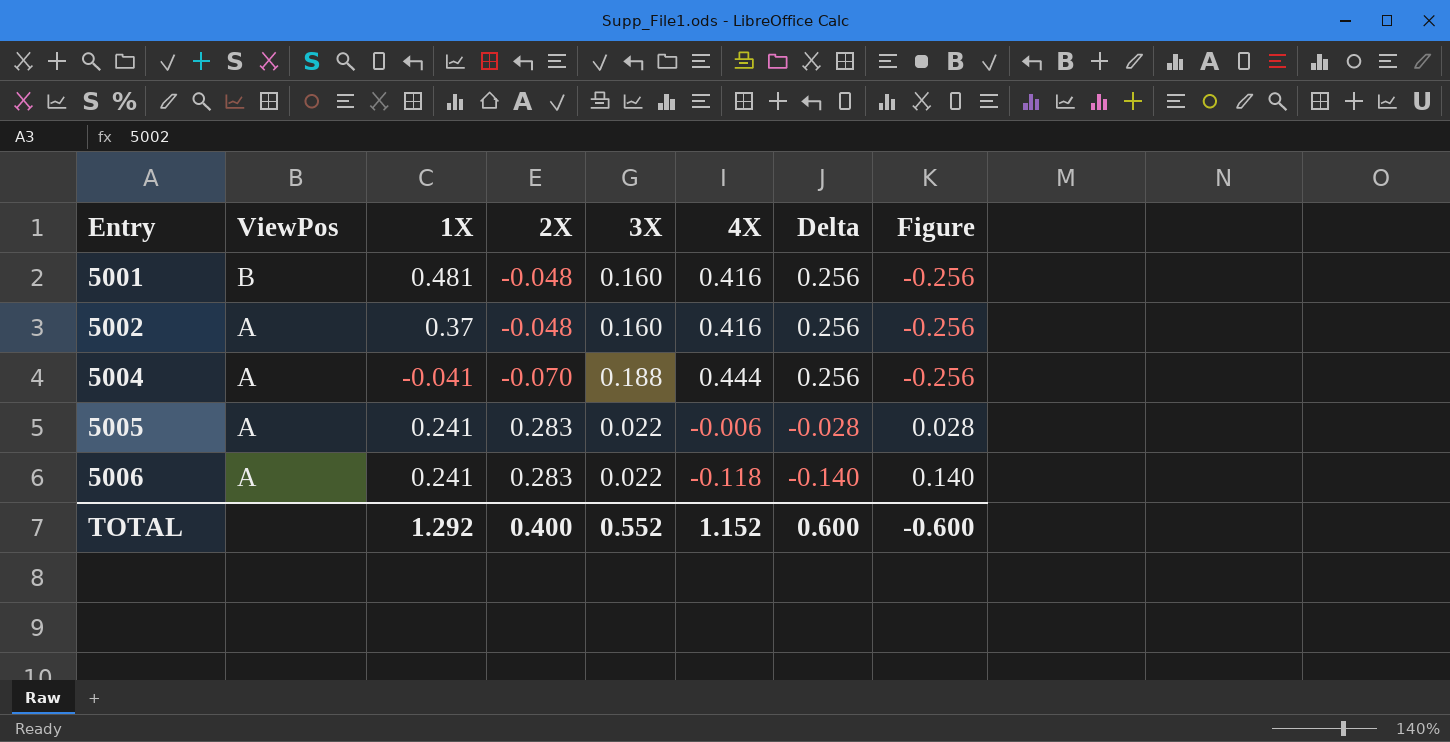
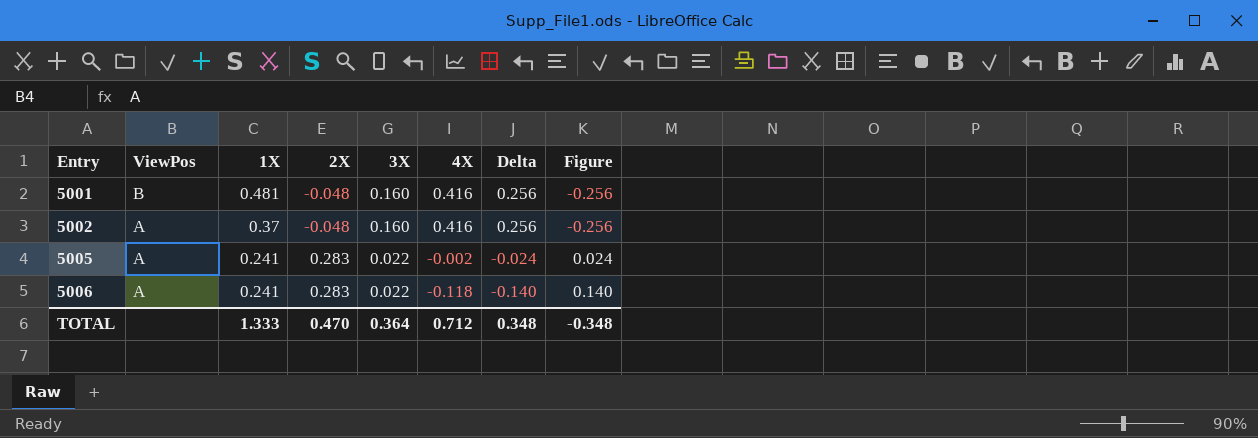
row 5004: A | -0.041 | -0.070 | 0.188 | 0.444 | 0.256 | -0.256 -> none
5005 | 4X: -0.006 -> -0.002
5005 | Delta: -0.028 -> -0.024
5005 | Figure: 0.028 -> 0.024
TOTAL | 1X: 1.292 -> 1.333
TOTAL | 2X: 0.400 -> 0.470
TOTAL | 3X: 0.552 -> 0.364
TOTAL | 4X: 1.152 -> 0.712
TOTAL | Delta: 0.600 -> 0.348
TOTAL | Figure: -0.600 -> -0.348

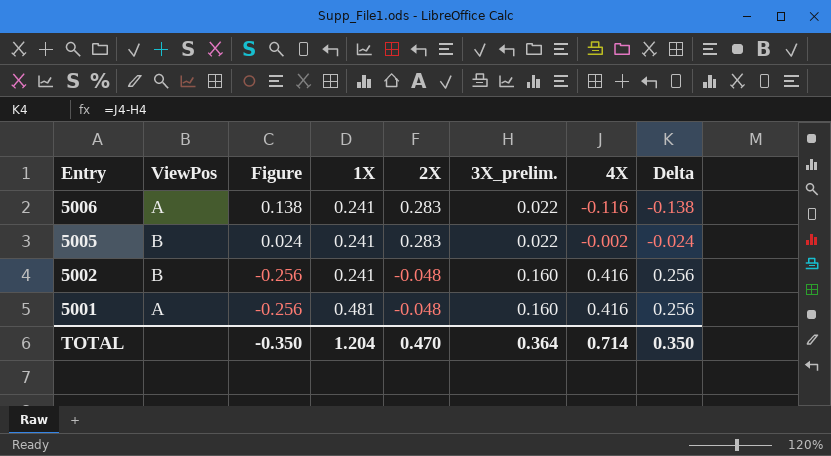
row order: Entry ascending -> Entry descending
column Figure | position: 8 -> 3
column name: 3X -> 3X_prelim.
5006 | Figure: 0.140 -> 0.138
5006 | 4X: -0.118 -> -0.116
5006 | Delta: -0.140 -> -0.138
5005 | ViewPos: A -> B
5002 | ViewPos: A -> B
5002 | 1X: 0.37 -> 0.241
5001 | ViewPos: B -> A
TOTAL | Figure: -0.348 -> -0.350
TOTAL | 1X: 1.333 -> 1.204
TOTAL | 4X: 0.712 -> 0.714
TOTAL | Delta: 0.348 -> 0.350

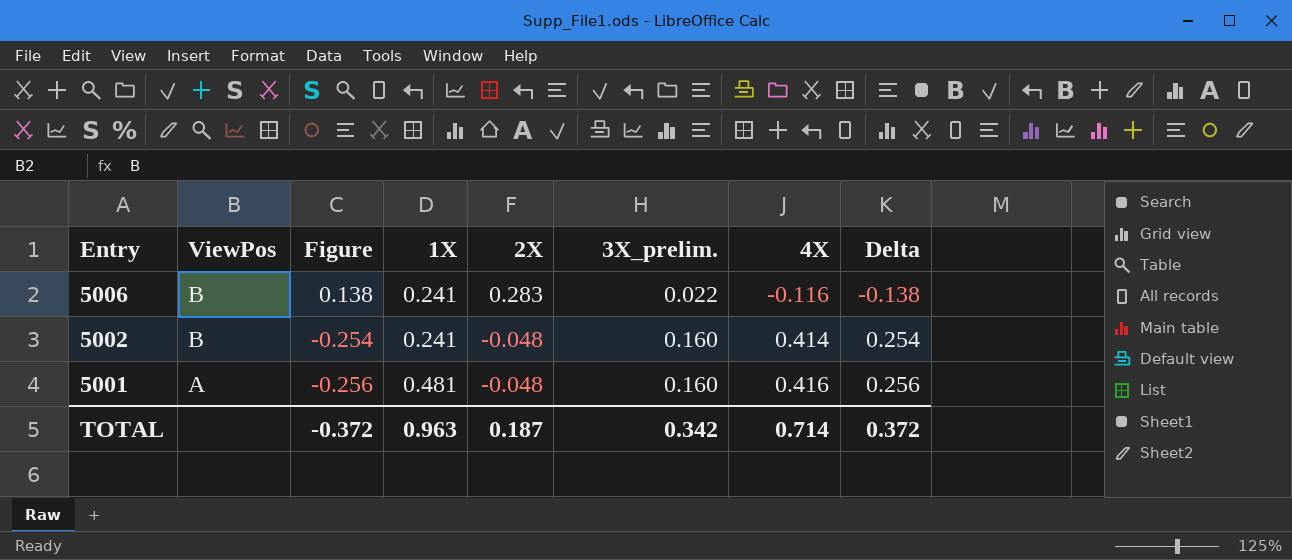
row 5005: B | 0.024 | 0.241 | 0.283 | 0.022 | -0.002 | -0.024 -> none
5006 | ViewPos: A -> B
5002 | Figure: -0.256 -> -0.254
5002 | 4X: 0.416 -> 0.414
5002 | Delta: 0.256 -> 0.254
TOTAL | Figure: -0.350 -> -0.372
TOTAL | 1X: 1.204 -> 0.963
TOTAL | 2X: 0.470 -> 0.187
TOTAL | 3X_prelim.: 0.364 -> 0.342
TOTAL | Delta: 0.350 -> 0.372

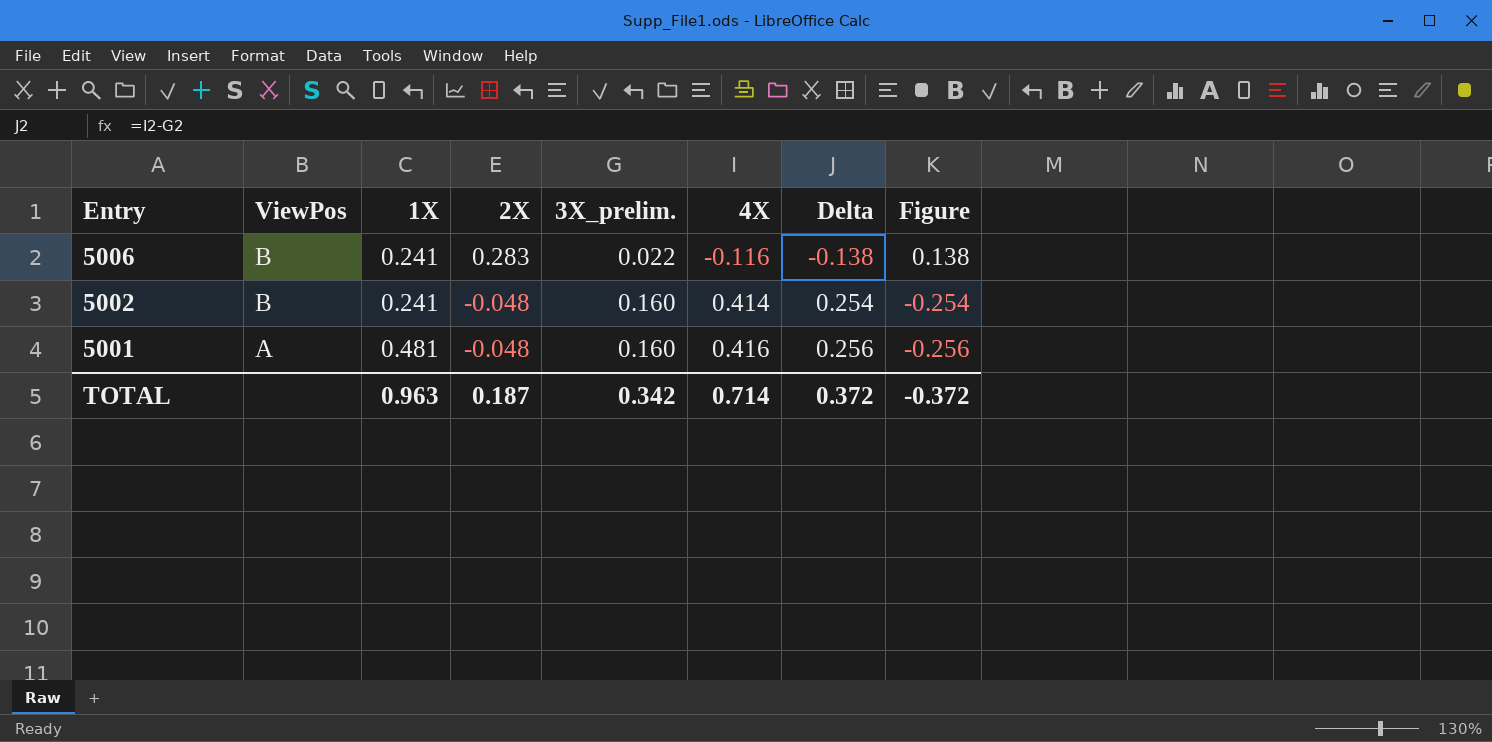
column Figure | position: 3 -> 8

